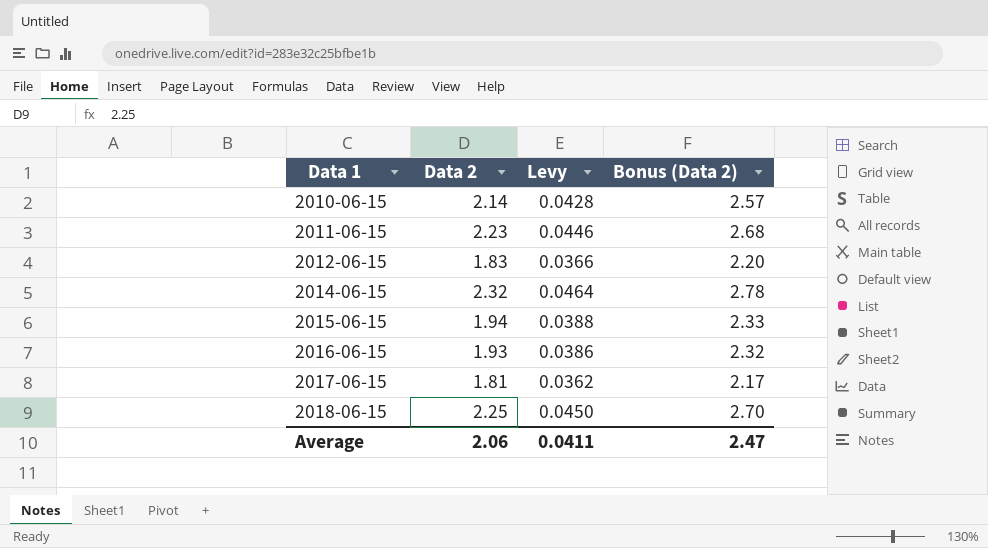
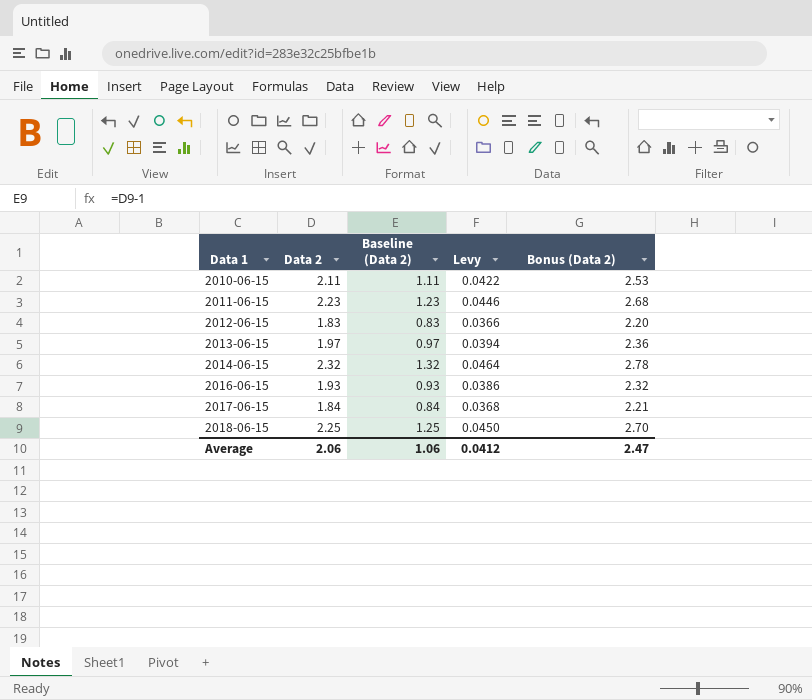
column Baseline (Data 2) | formula: none -> [Data 2] - 1
row 2015-06-15: 1.94 | 0.0388 | 2.33 -> none
2010-06-15 | Data 2: 2.14 -> 2.11
2010-06-15 | Levy: 0.0428 -> 0.0422
2010-06-15 | Bonus (Data 2): 2.57 -> 2.53
row 2013-06-15: none -> 1.97 | 0.97 | 0.0394 | 2.36
2017-06-15 | Data 2: 1.81 -> 1.84
2017-06-15 | Levy: 0.0362 -> 0.0368
2017-06-15 | Bonus (Data 2): 2.17 -> 2.21
Average | Levy: 0.0411 -> 0.0412

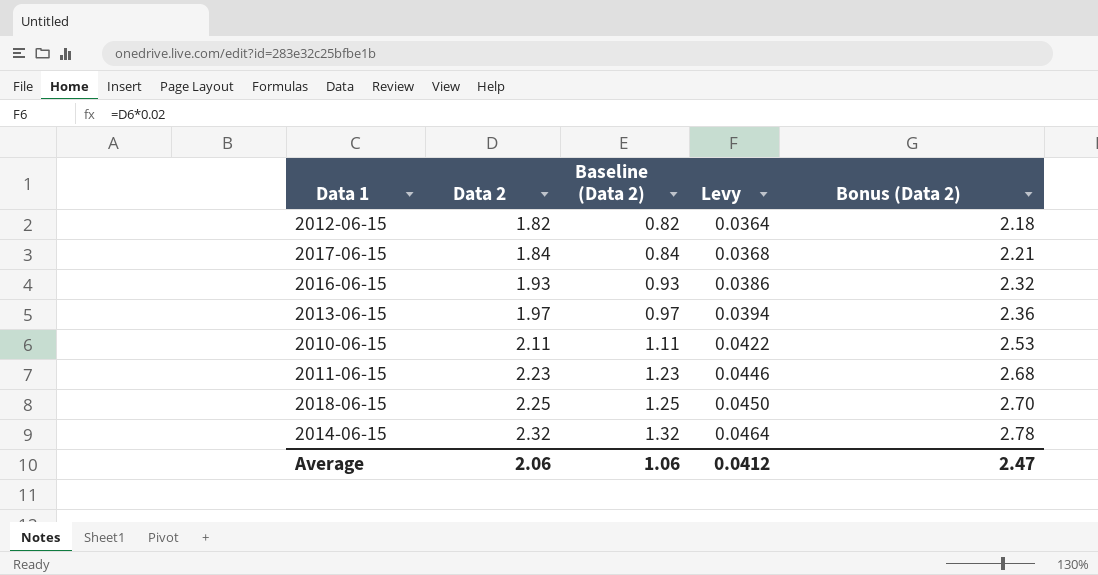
row order: Data 1 ascending -> Data 2 ascending
2012-06-15 | Data 2: 1.83 -> 1.82
2012-06-15 | Baseline (Data 2): 0.83 -> 0.82
2012-06-15 | Levy: 0.0366 -> 0.0364
2012-06-15 | Bonus (Data 2): 2.20 -> 2.18

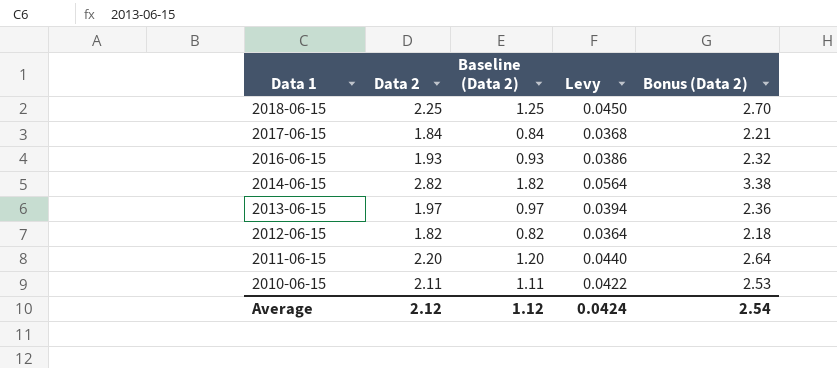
row order: Data 2 ascending -> Data 1 descending
2014-06-15 | Data 2: 2.32 -> 2.82
2014-06-15 | Baseline (Data 2): 1.32 -> 1.82
2014-06-15 | Levy: 0.0464 -> 0.0564
2014-06-15 | Bonus (Data 2): 2.78 -> 3.38
2011-06-15 | Data 2: 2.23 -> 2.20
2011-06-15 | Baseline (Data 2): 1.23 -> 1.20
2011-06-15 | Levy: 0.0446 -> 0.0440
2011-06-15 | Bonus (Data 2): 2.68 -> 2.64
Average | Data 2: 2.06 -> 2.12
Average | Baseline (Data 2): 1.06 -> 1.12
Average | Levy: 0.0412 -> 0.0424
Average | Bonus (Data 2): 2.47 -> 2.54

